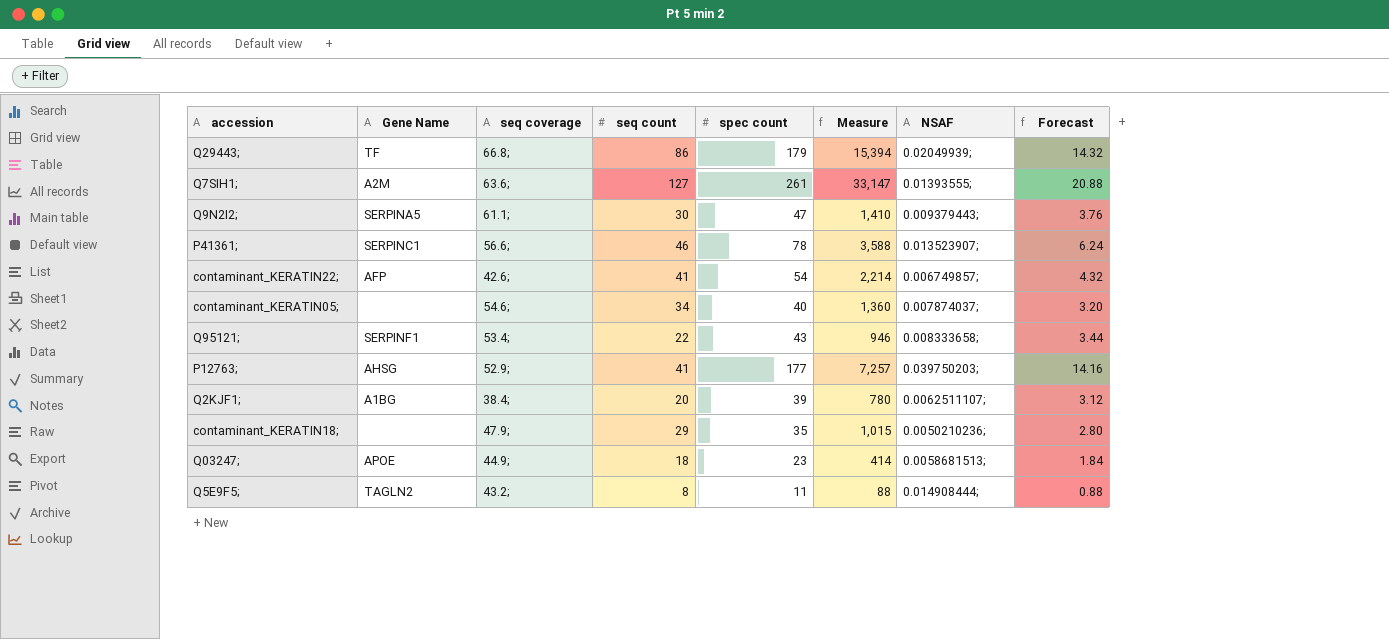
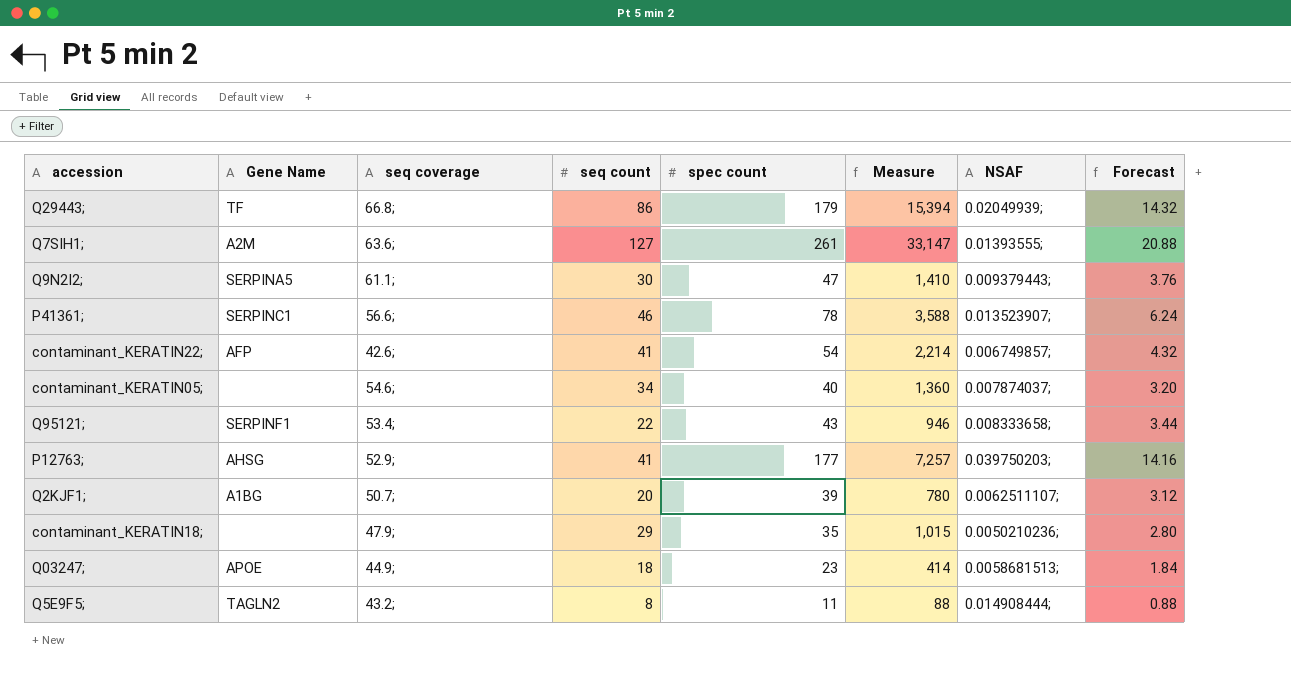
Q2KJF1; | seq coverage: 38.4; -> 50.7;

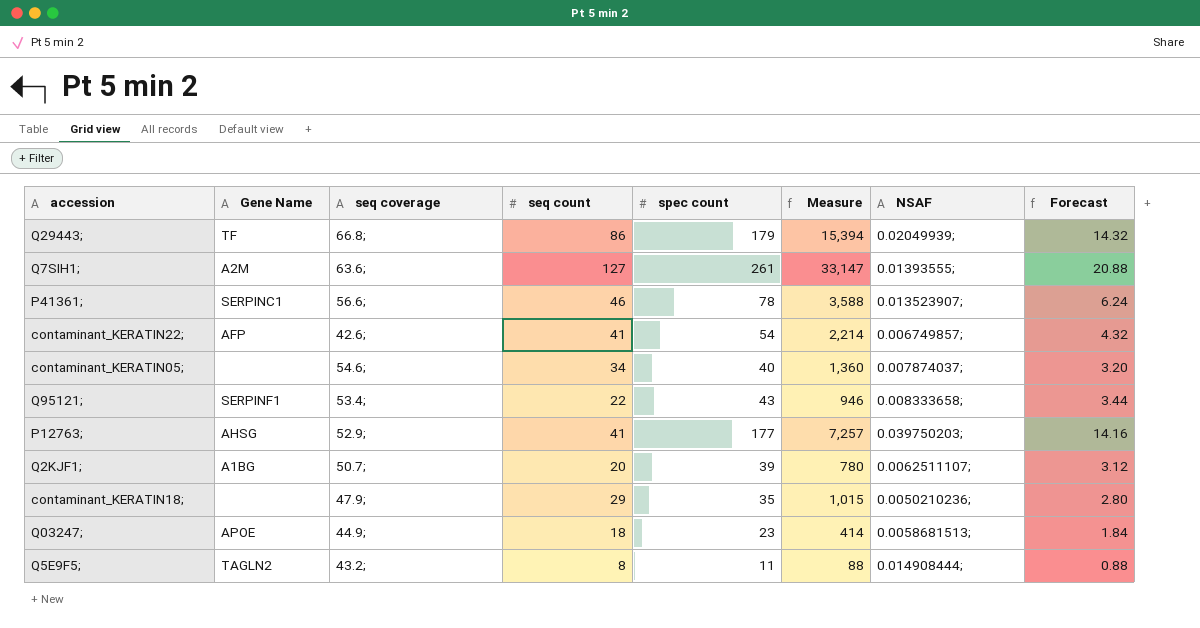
row Q9N2I2;: SERPINA5 | 61.1; | 30 | 47 | 1,410 | 0.009379443; | 3.76 -> none

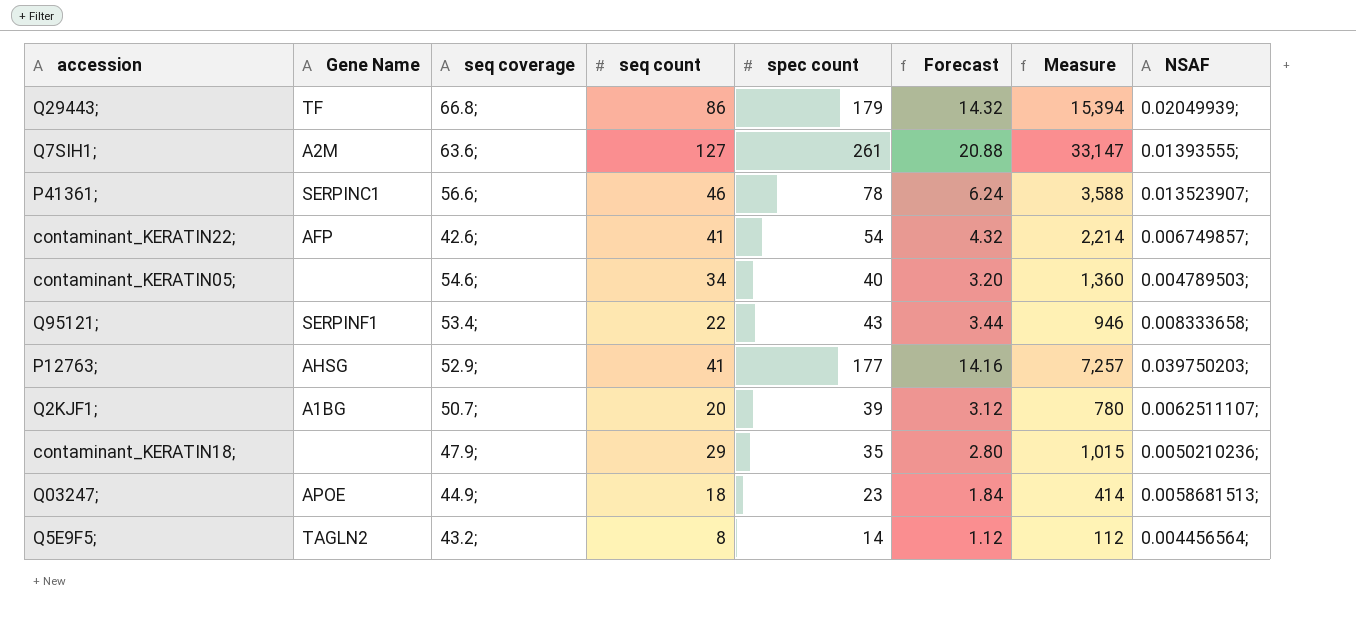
column Forecast | position: 8 -> 6
contaminant_KERATIN05; | NSAF: 0.007874037; -> 0.004789503;
Q5E9F5; | spec count: 11 -> 14
Q5E9F5; | Forecast: 0.88 -> 1.12
Q5E9F5; | Measure: 88 -> 112
Q5E9F5; | NSAF: 0.014908444; -> 0.004456564;

